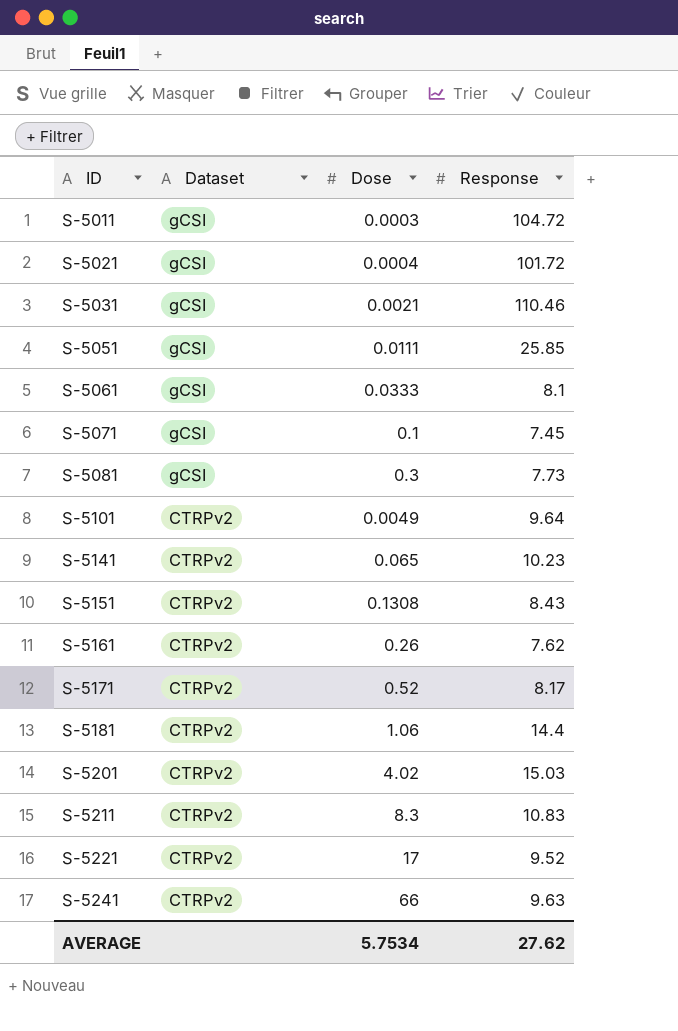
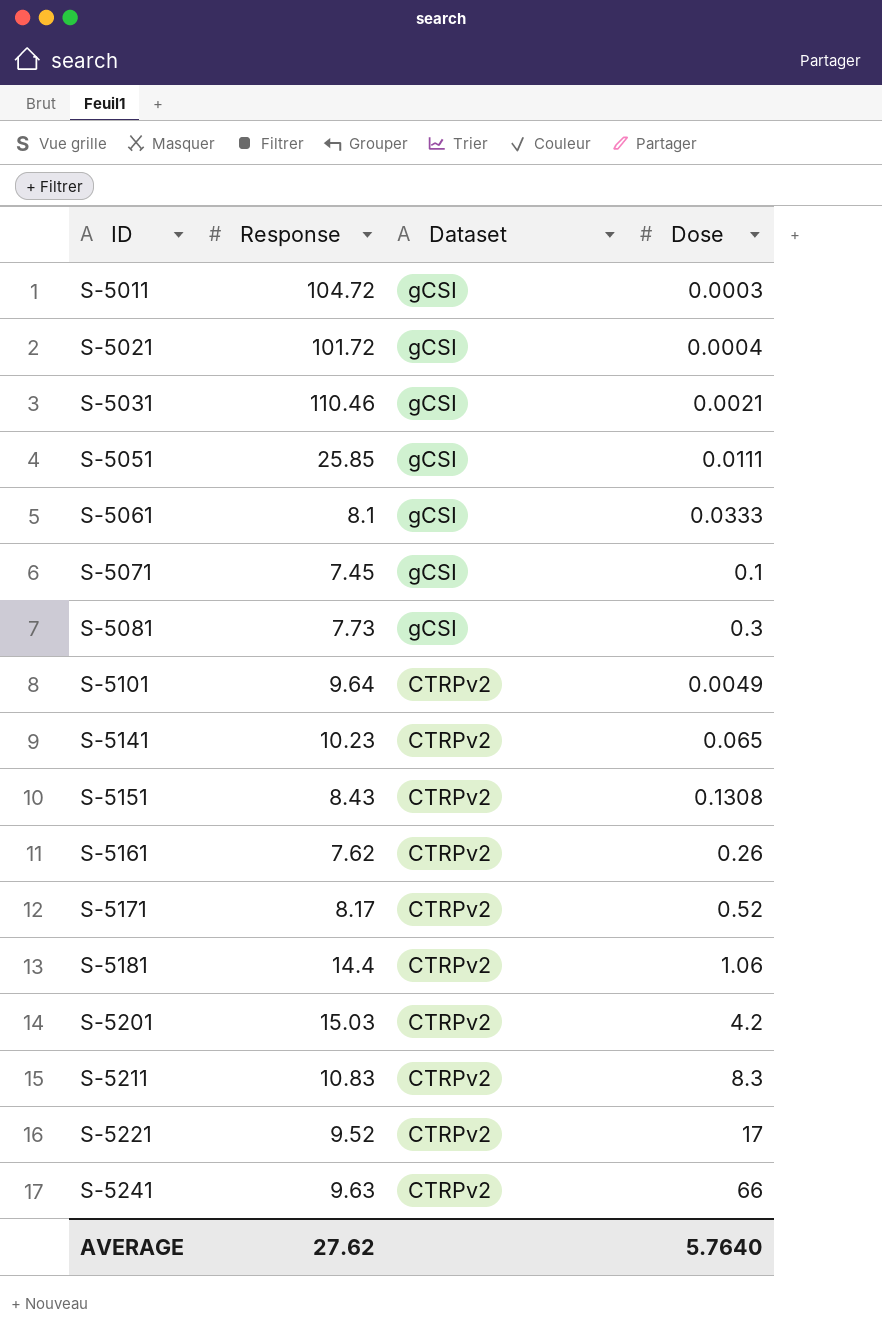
column Response | position: 4 -> 2
S-5201 | Dose: 4.02 -> 4.2
AVERAGE | Dose: 5.7534 -> 5.7640

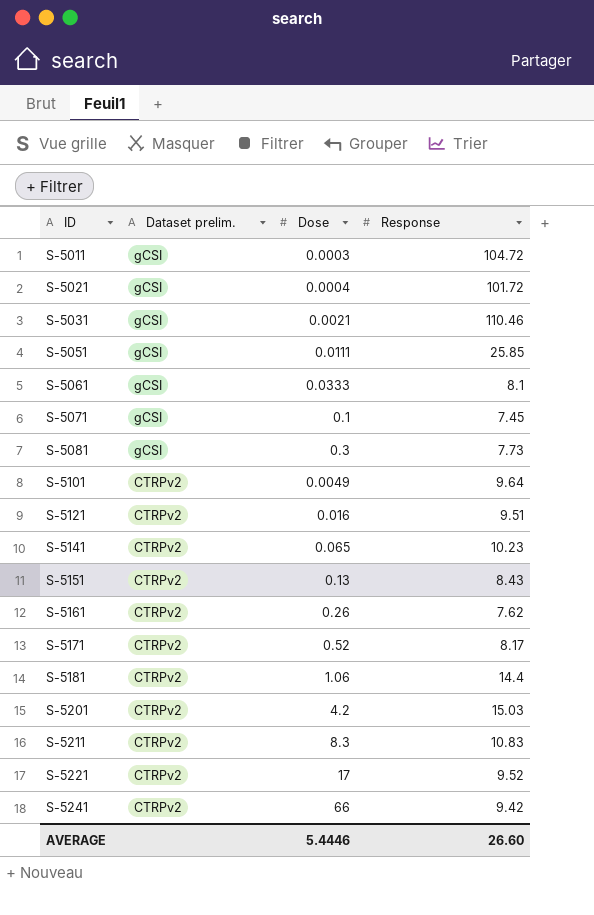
column name: Dataset -> Dataset prelim.
column Response | position: 2 -> 4
row S-5121: none -> CTRPv2 | 0.016 | 9.51
S-5151 | Dose: 0.1308 -> 0.13
S-5241 | Response: 9.63 -> 9.42
AVERAGE | Dose: 5.7640 -> 5.4446
AVERAGE | Response: 27.62 -> 26.60

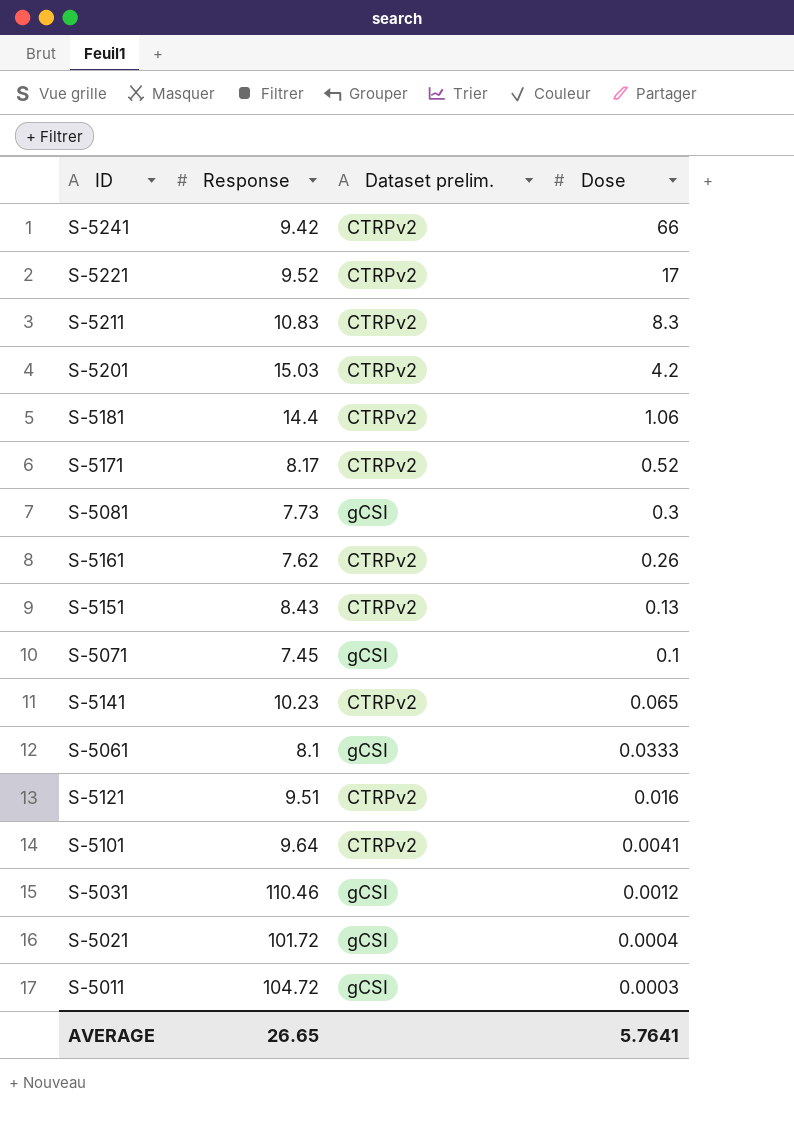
row order: ID ascending -> Dose descending
column Response | position: 4 -> 2
row S-5051: gCSI | 0.0111 | 25.85 -> none
S-5101 | Dose: 0.0049 -> 0.0041
S-5031 | Dose: 0.0021 -> 0.0012
AVERAGE | Response: 26.60 -> 26.65
AVERAGE | Dose: 5.4446 -> 5.7641

